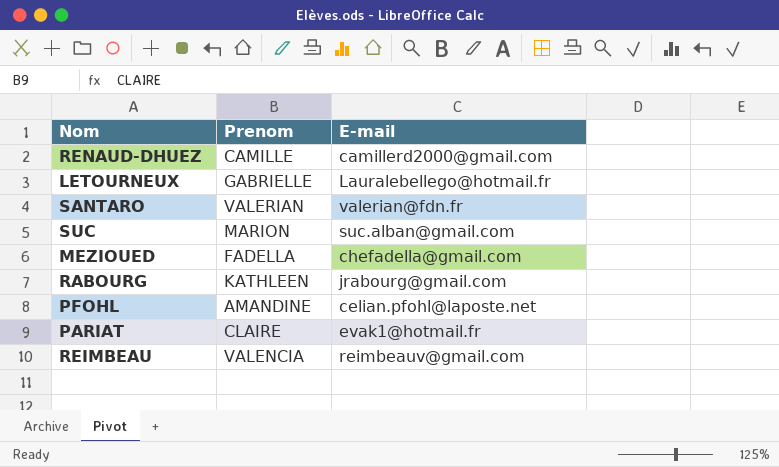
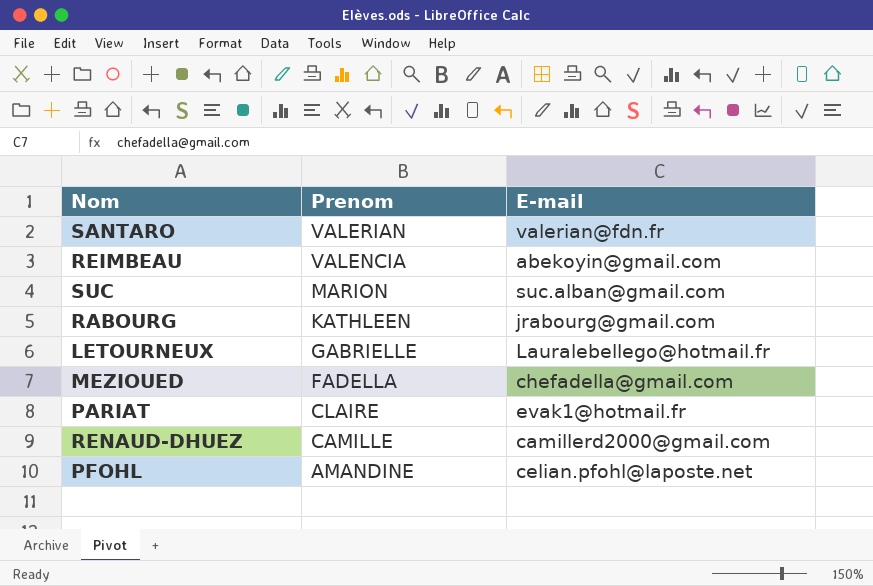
row order: none -> Prenom descending
REIMBEAU | E-mail: reimbeauv@gmail.com -> abekoyin@gmail.com

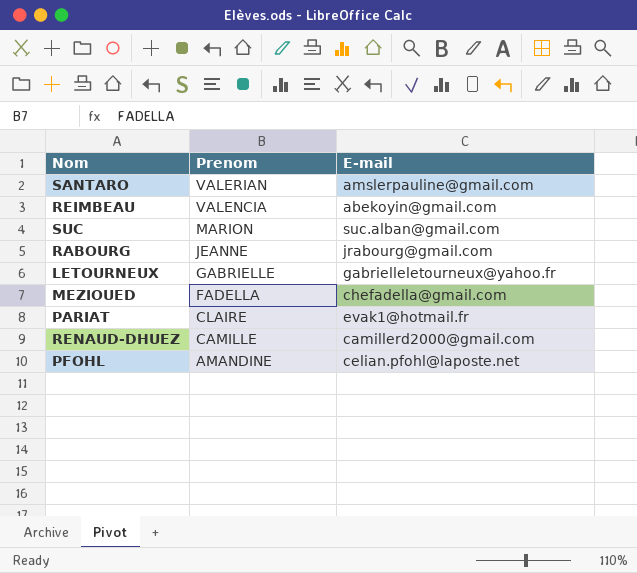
SANTARO | E-mail: valerian@fdn.fr -> amslerpauline@gmail.com
RABOURG | Prenom: KATHLEEN -> JEANNE
LETOURNEUX | E-mail: Lauralebellego@hotmail.fr -> gabrielleletourneux@yahoo.fr

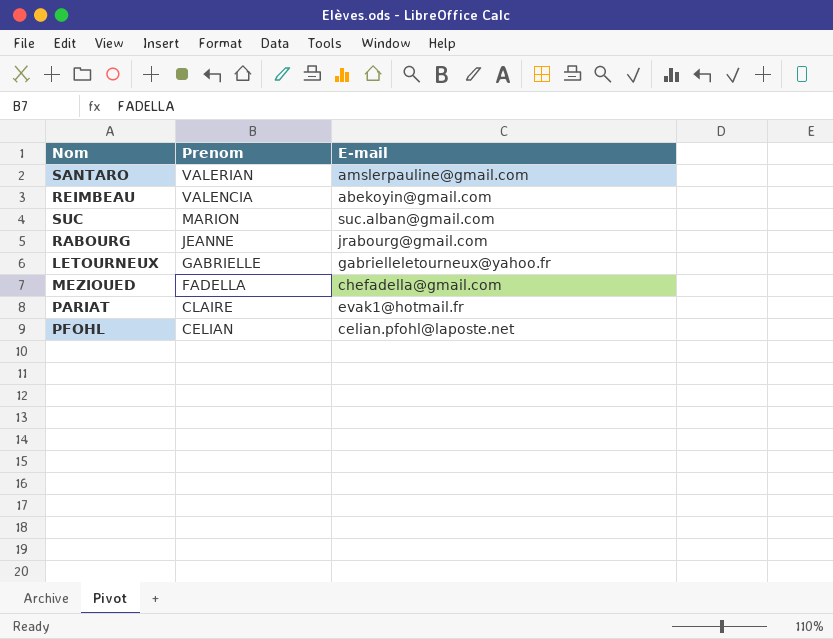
row RENAUD-DHUEZ: CAMILLE | camillerd2000@gmail.com -> none
PFOHL | Prenom: AMANDINE -> CELIAN

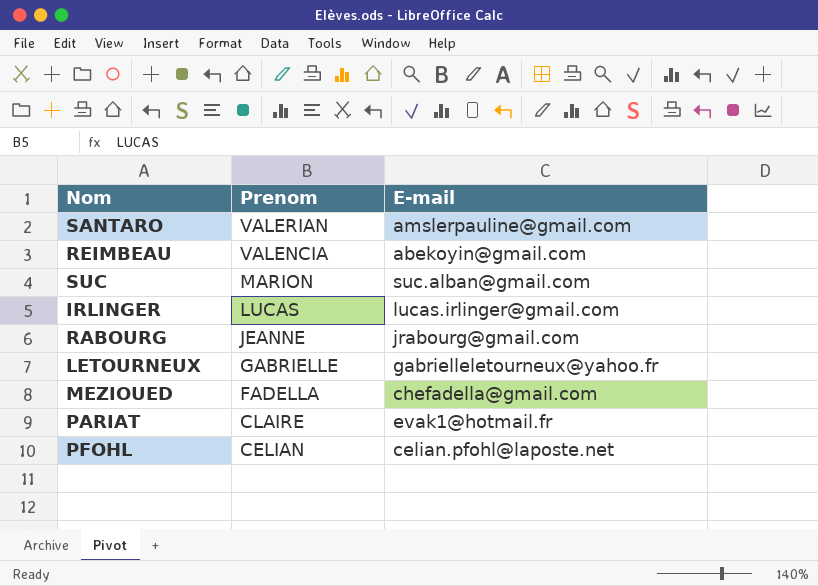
row IRLINGER: none -> LUCAS | lucas.irlinger@gmail.com

